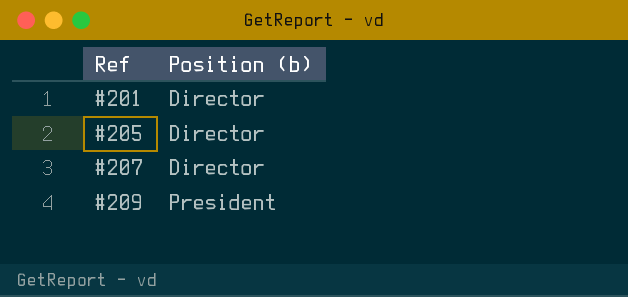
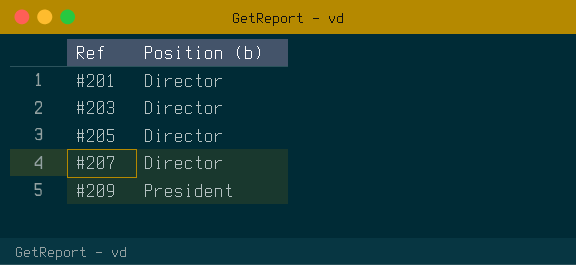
row #203: none -> Director

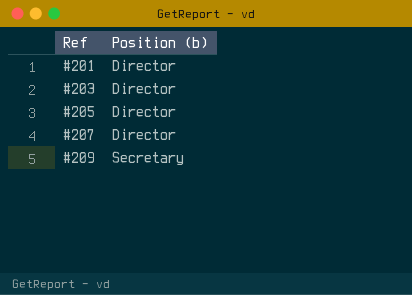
#209 | Position (b): President -> Secretary

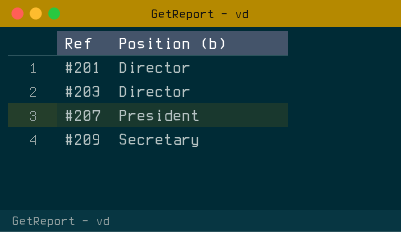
row #205: Director -> none
#207 | Position (b): Director -> President

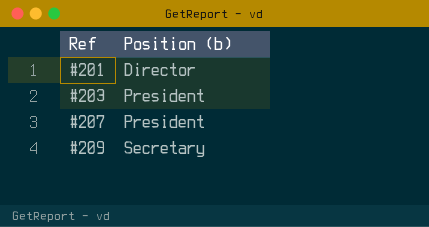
#203 | Position (b): Director -> President

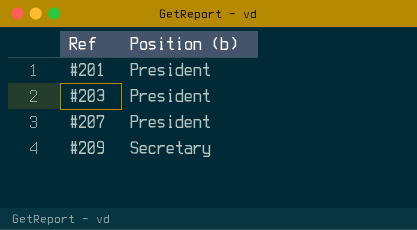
#201 | Position (b): Director -> President

